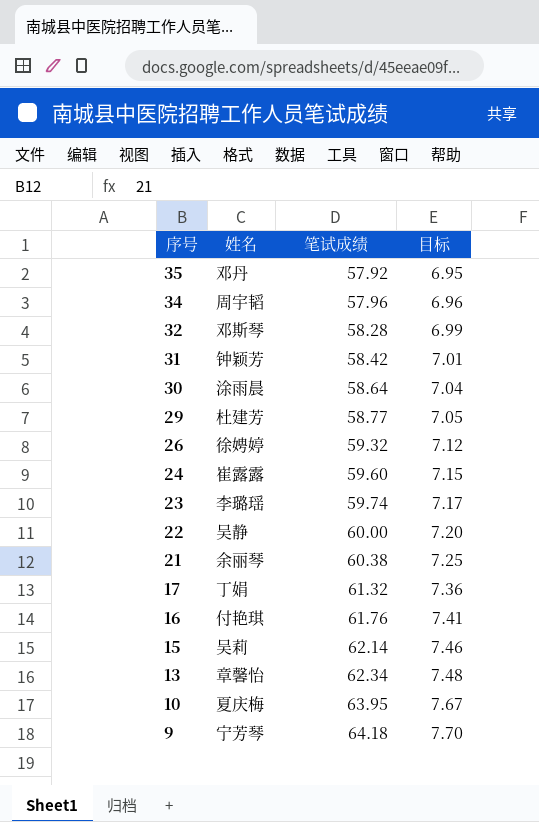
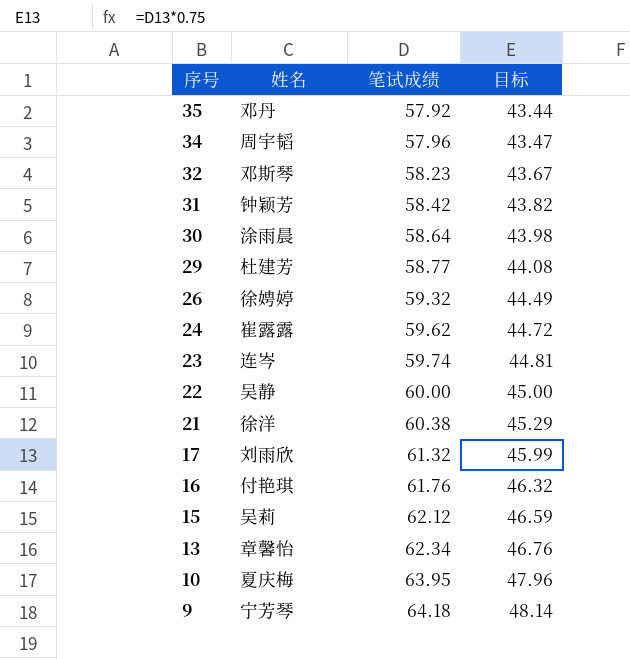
column 目标 | formula: [笔试成绩] * 0.12 -> [笔试成绩] * 0.75
32 | 笔试成绩: 58.28 -> 58.23
24 | 笔试成绩: 59.60 -> 59.62
23 | 姓名: 李璐瑶 -> 连岑
21 | 姓名: 余丽琴 -> 徐洋
17 | 姓名: 丁娟 -> 刘雨欣
15 | 笔试成绩: 62.14 -> 62.12

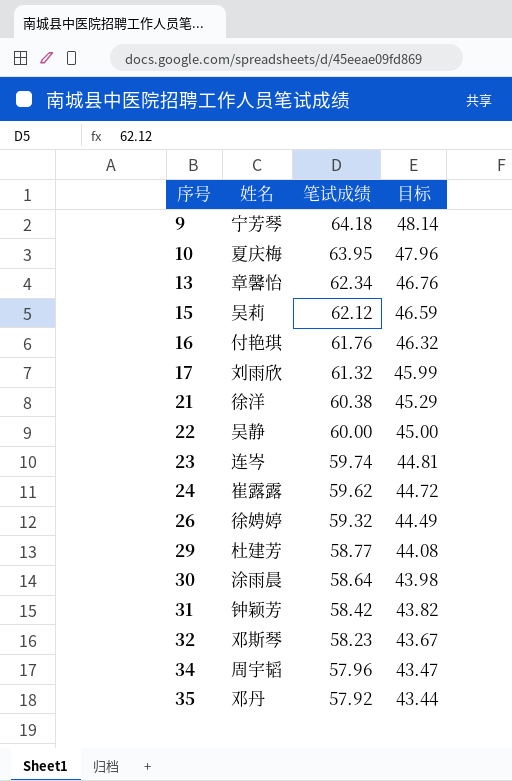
row order: 序号 descending -> 序号 ascending

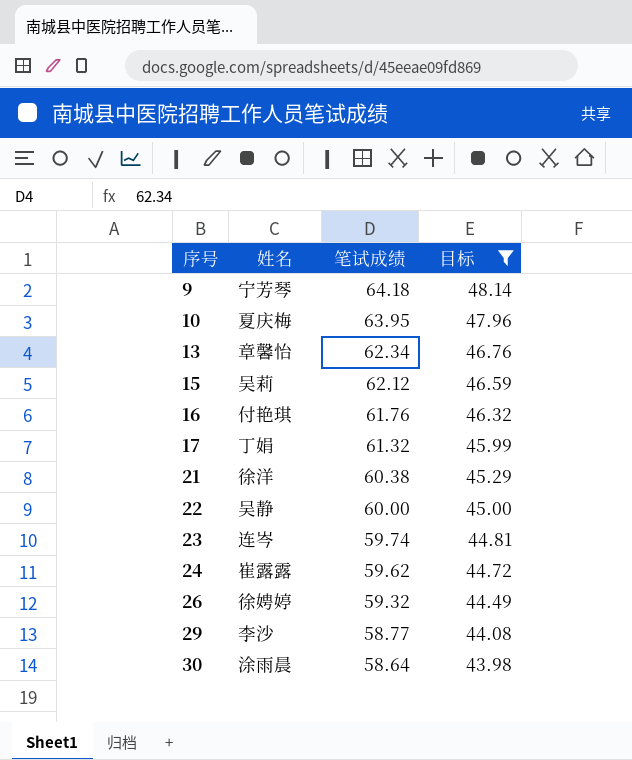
filter: none -> 目标 >= 43.98
17 | 姓名: 刘雨欣 -> 丁娟
29 | 姓名: 杜建芳 -> 李沙

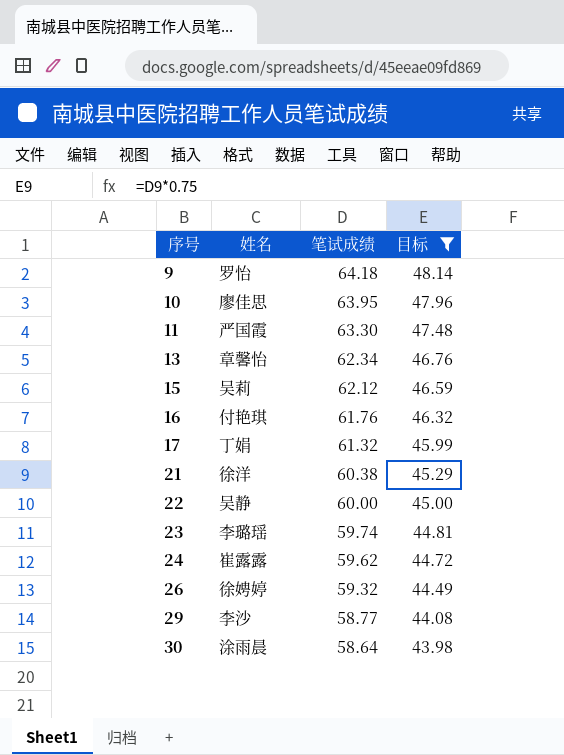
9 | 姓名: 宁芳琴 -> 罗怡
10 | 姓名: 夏庆梅 -> 廖佳思
row 11: none -> 严国霞 | 63.30 | 47.48
23 | 姓名: 连岑 -> 李璐瑶

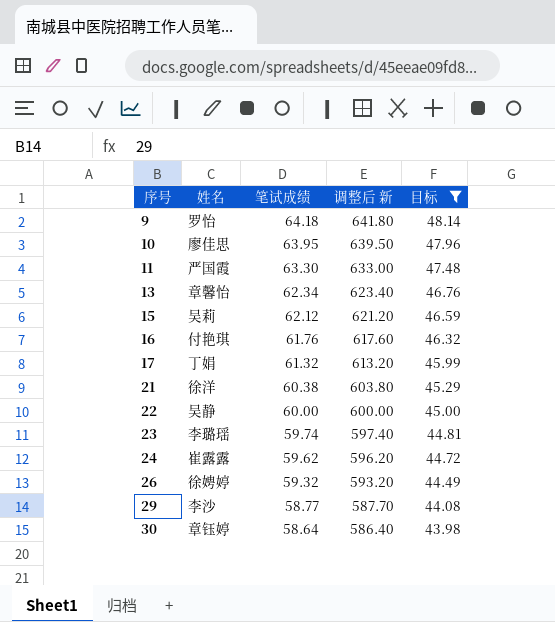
column 调整后 新 | formula: none -> [笔试成绩] * 10
30 | 姓名: 涂雨晨 -> 章钰婷

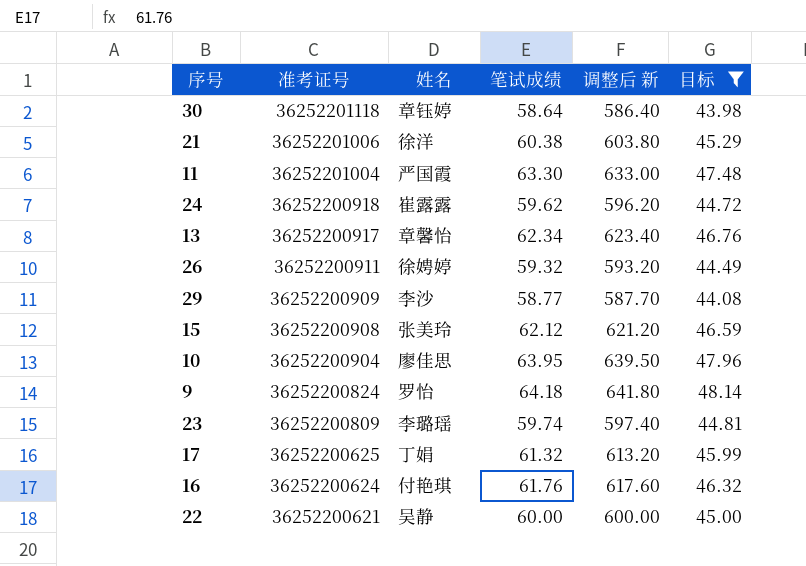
row order: 序号 ascending -> 准考证号 descending
column 准考证号 | position: none -> 2
15 | 姓名: 吴莉 -> 张美玲

